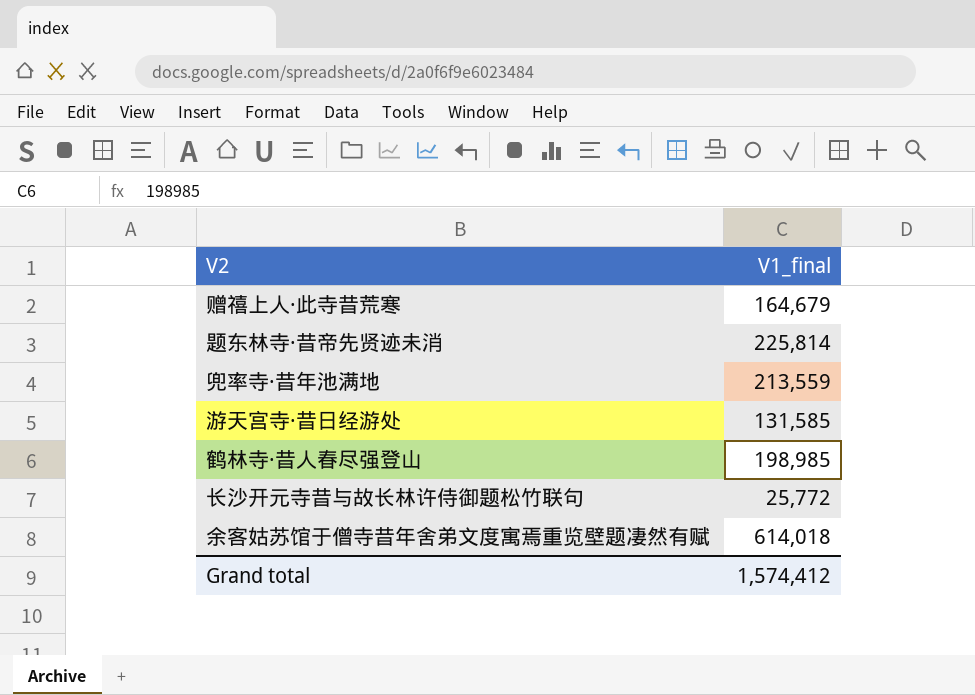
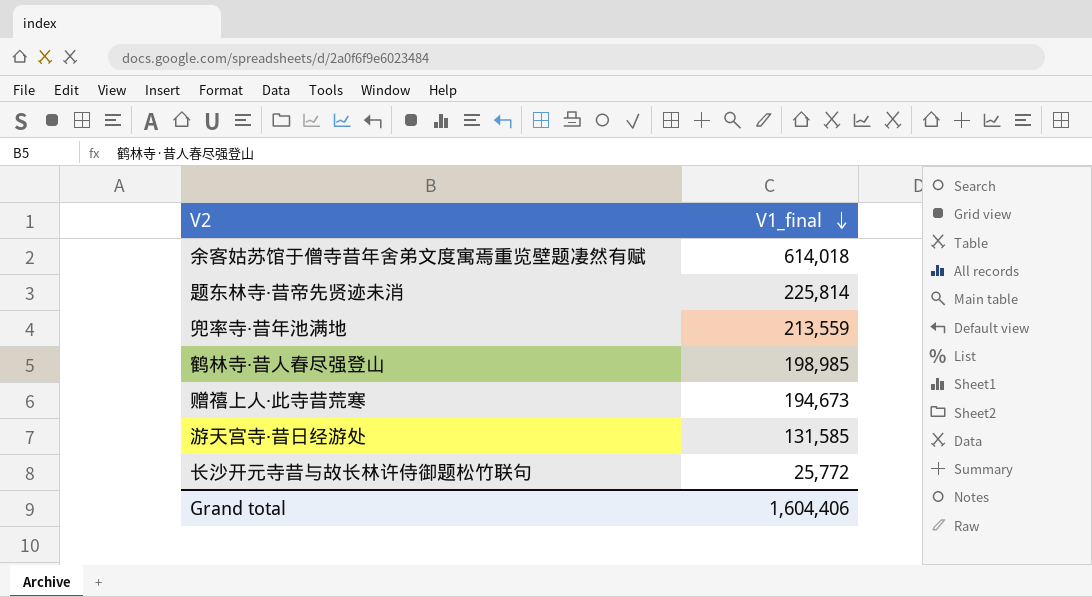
row order: none -> V1_final descending
赠禧上人·此寺昔荒寒 | V1_final: 164,679 -> 194,673
Grand total | V1_final: 1,574,412 -> 1,604,406

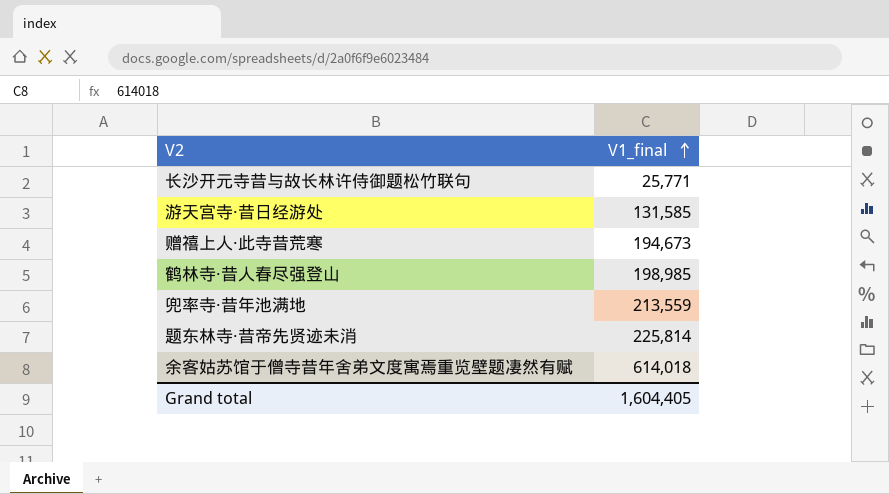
row order: V1_final descending -> V1_final ascending
长沙开元寺昔与故长林许侍御题松竹联句 | V1_final: 25,772 -> 25,771
Grand total | V1_final: 1,604,406 -> 1,604,405

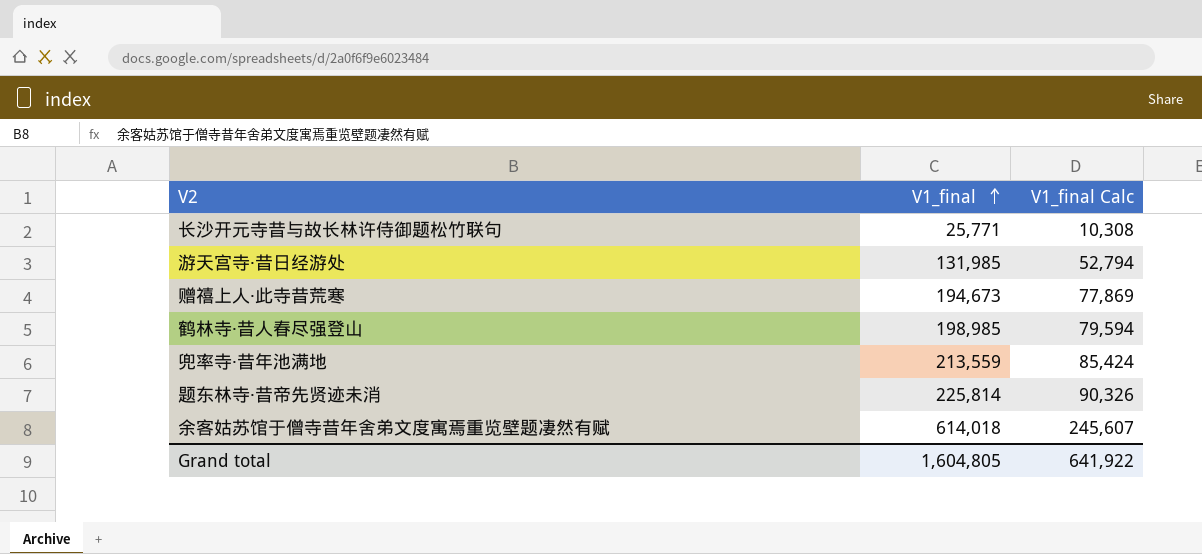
column V1_final Calc | formula: none -> [V1_final] * 0.4
游天宫寺·昔日经游处 | V1_final: 131,585 -> 131,985
Grand total | V1_final: 1,604,405 -> 1,604,805

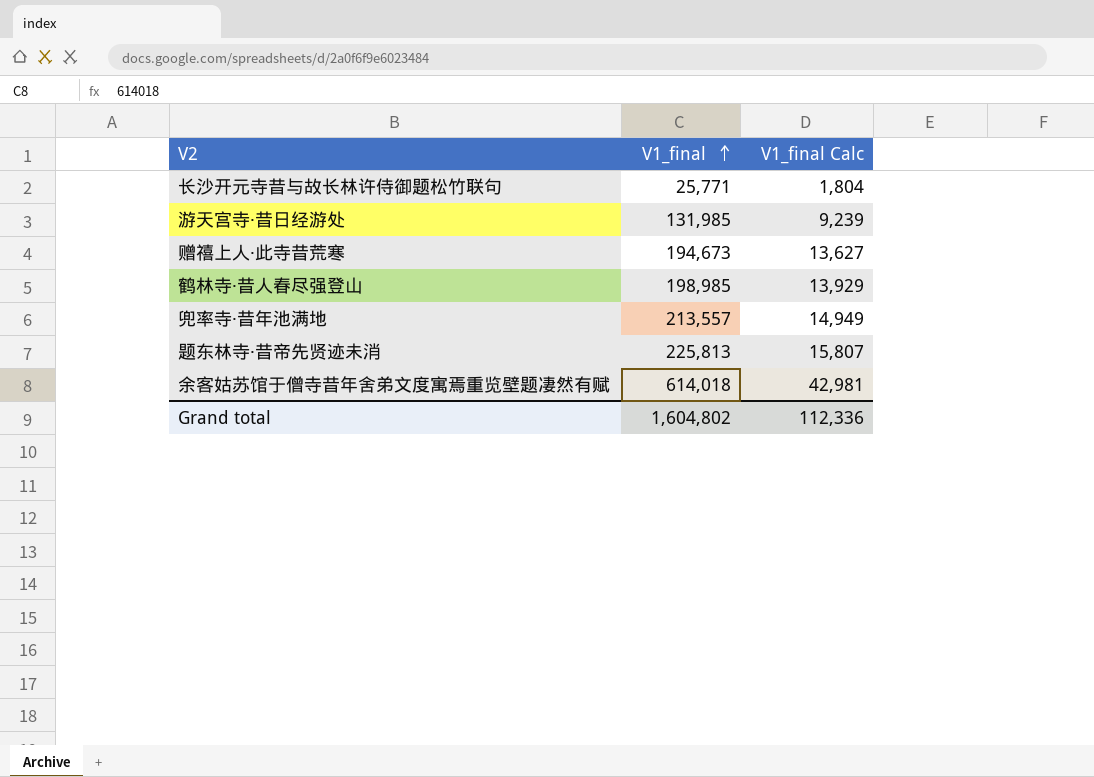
column V1_final Calc | formula: [V1_final] * 0.4 -> [V1_final] * 0.07
兜率寺·昔年池满地 | V1_final: 213,559 -> 213,557
题东林寺·昔帝先贤迹未消 | V1_final: 225,814 -> 225,813
Grand total | V1_final: 1,604,805 -> 1,604,802
Grand total | V1_final Calc: 641,922 -> 112,336

